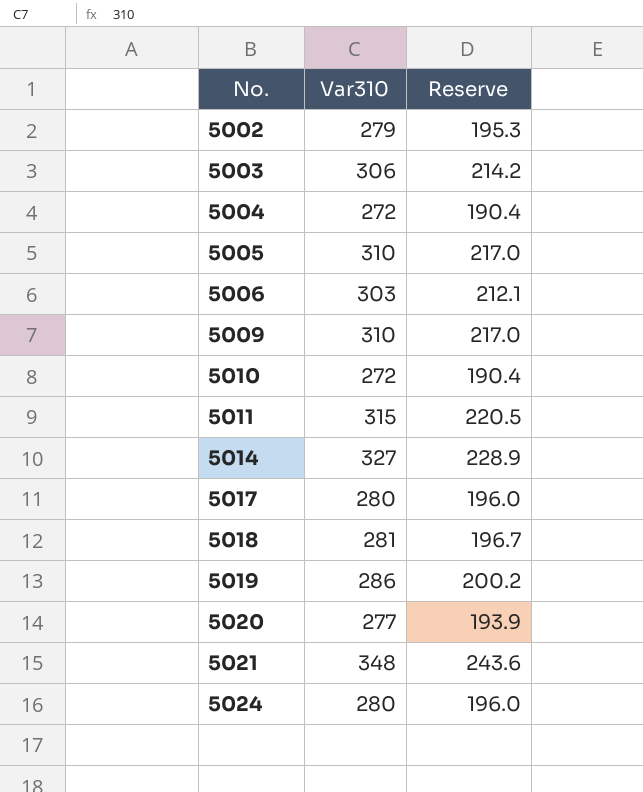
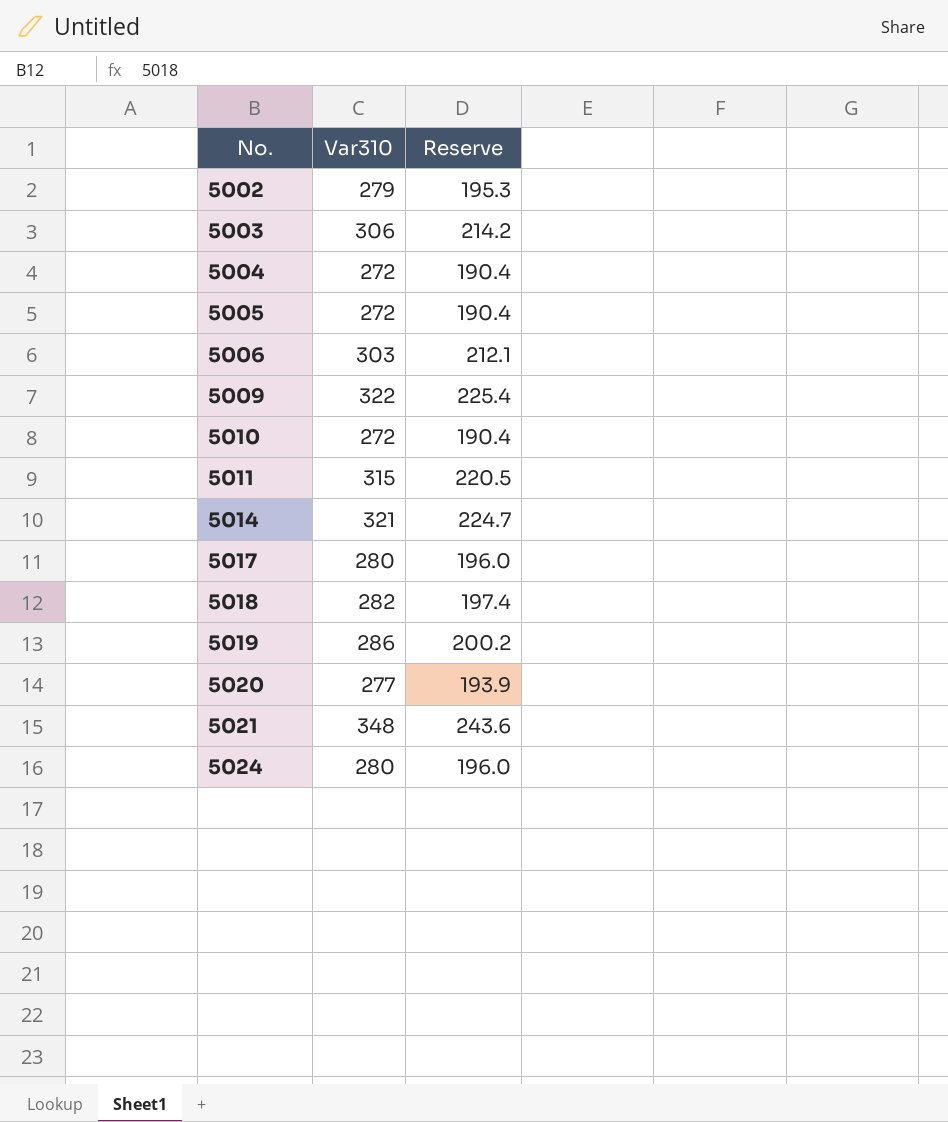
5005 | Var310: 310 -> 272
5005 | Reserve: 217.0 -> 190.4
5009 | Var310: 310 -> 322
5009 | Reserve: 217.0 -> 225.4
5014 | Var310: 327 -> 321
5014 | Reserve: 228.9 -> 224.7
5018 | Var310: 281 -> 282
5018 | Reserve: 196.7 -> 197.4

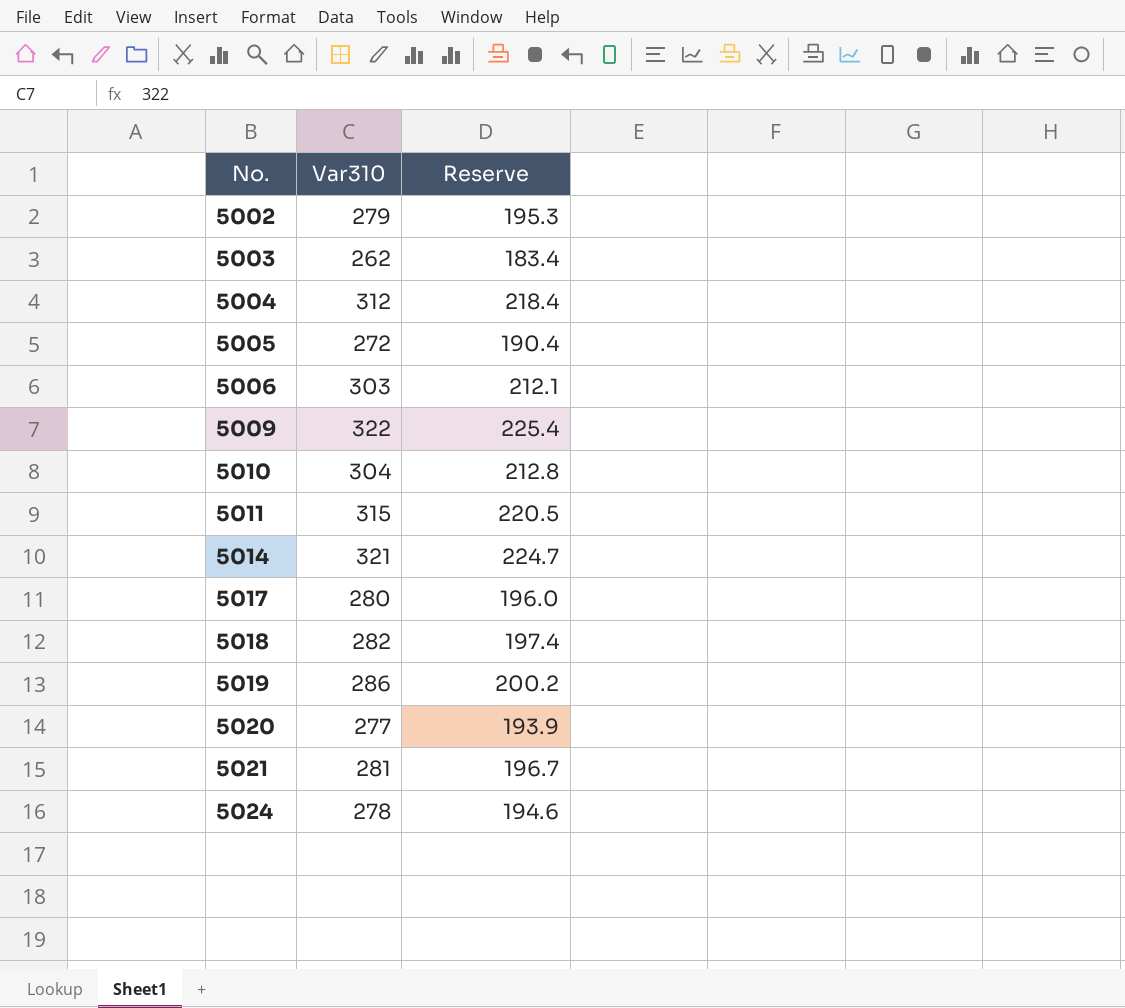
5003 | Var310: 306 -> 262
5003 | Reserve: 214.2 -> 183.4
5004 | Var310: 272 -> 312
5004 | Reserve: 190.4 -> 218.4
5010 | Var310: 272 -> 304
5010 | Reserve: 190.4 -> 212.8
5021 | Var310: 348 -> 281
5021 | Reserve: 243.6 -> 196.7
5024 | Var310: 280 -> 278
5024 | Reserve: 196.0 -> 194.6

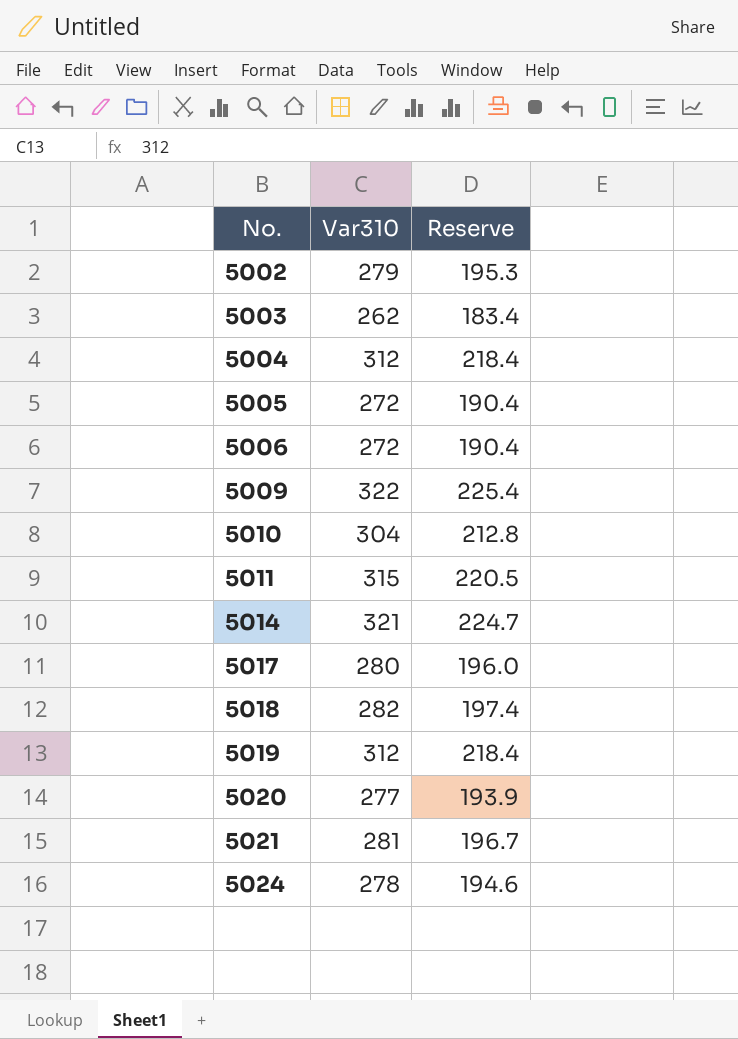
5006 | Var310: 303 -> 272
5006 | Reserve: 212.1 -> 190.4
5019 | Var310: 286 -> 312
5019 | Reserve: 200.2 -> 218.4

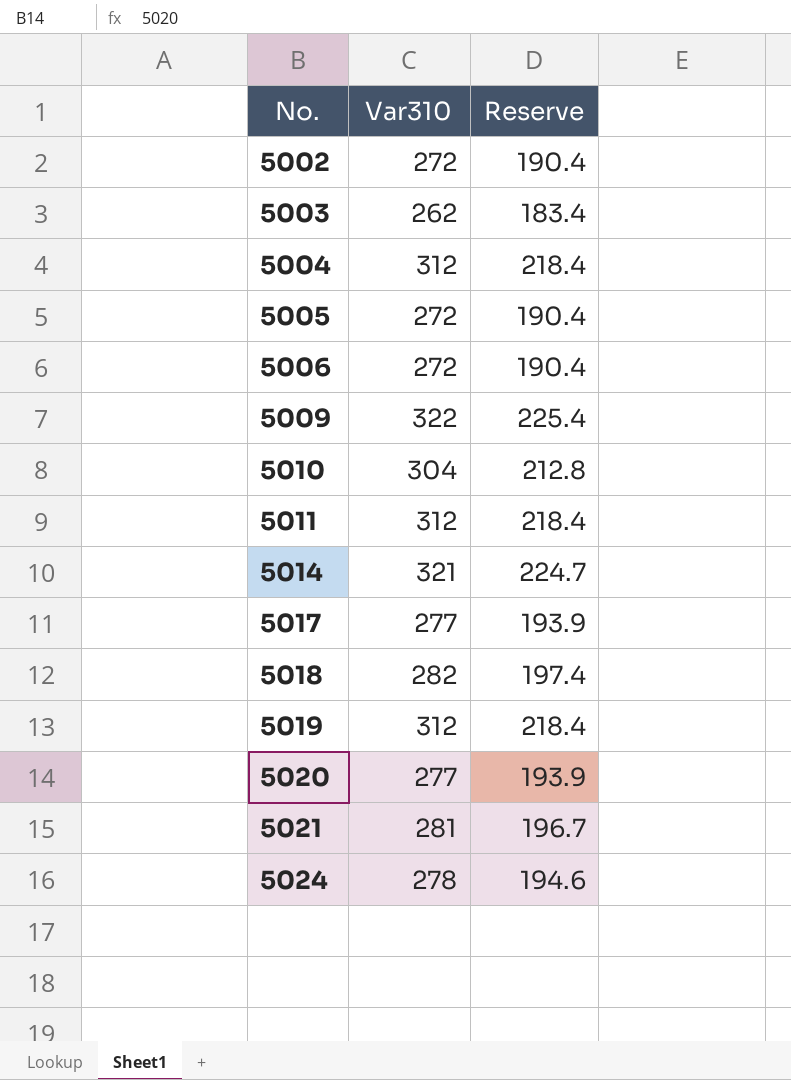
5002 | Var310: 279 -> 272
5002 | Reserve: 195.3 -> 190.4
5011 | Var310: 315 -> 312
5011 | Reserve: 220.5 -> 218.4
5017 | Var310: 280 -> 277
5017 | Reserve: 196.0 -> 193.9

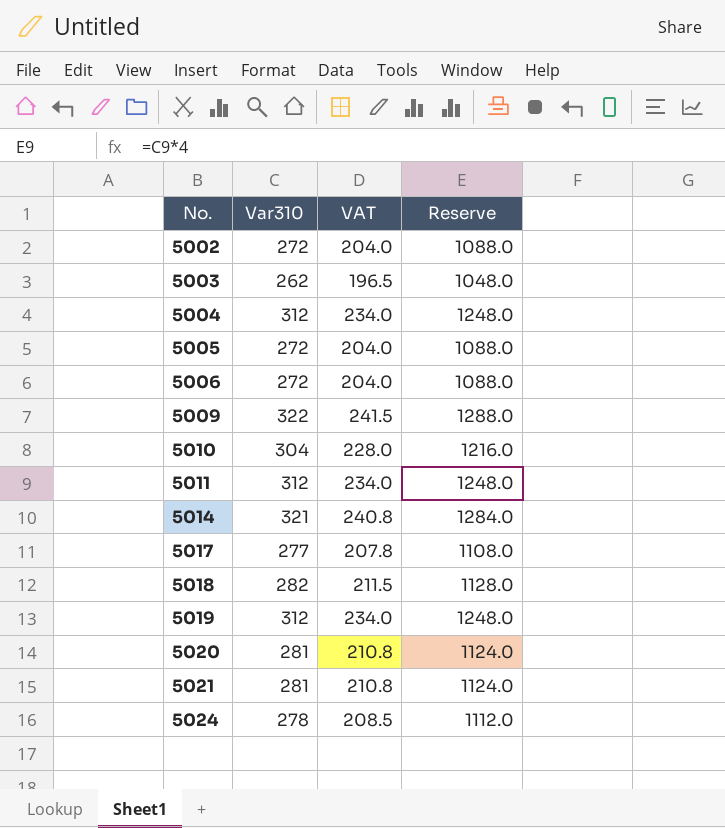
column VAT | formula: none -> [Var310] * 0.75
column Reserve | formula: [Var310] * 0.7 -> [Var310] * 4
5020 | Var310: 277 -> 281

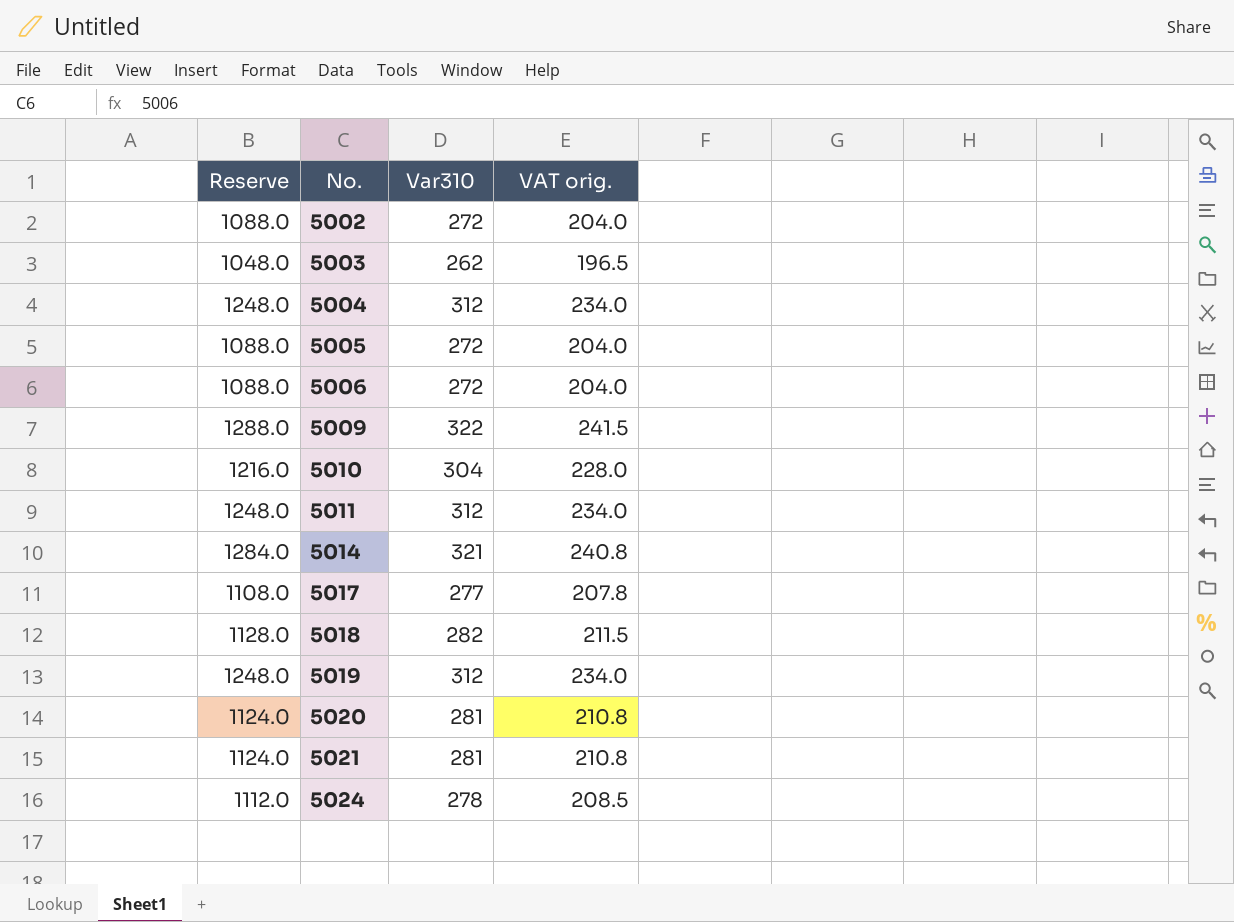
column Reserve | position: 4 -> 1
column name: VAT -> VAT orig.

